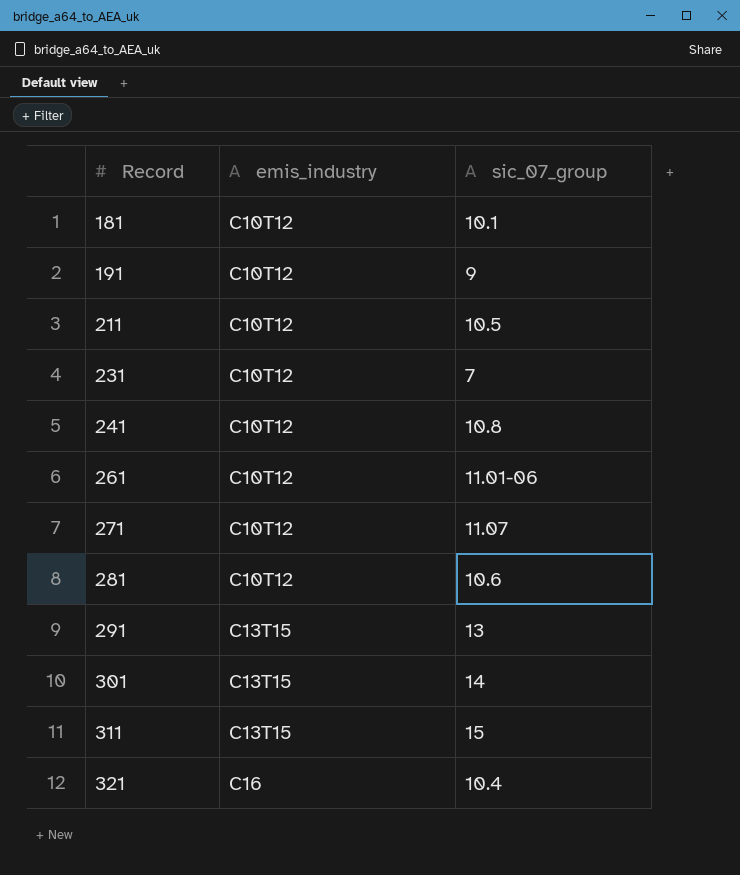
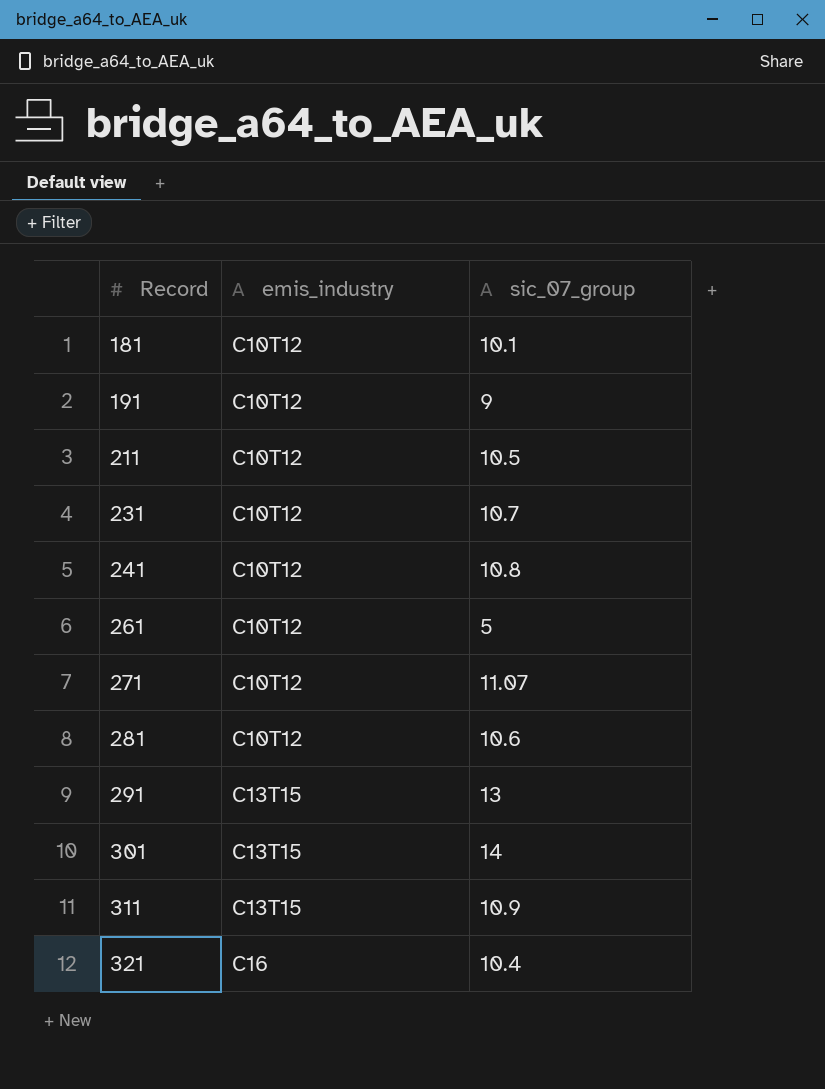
231 | sic_07_group: 7 -> 10.7
261 | sic_07_group: 11.01-06 -> 5
311 | sic_07_group: 15 -> 10.9

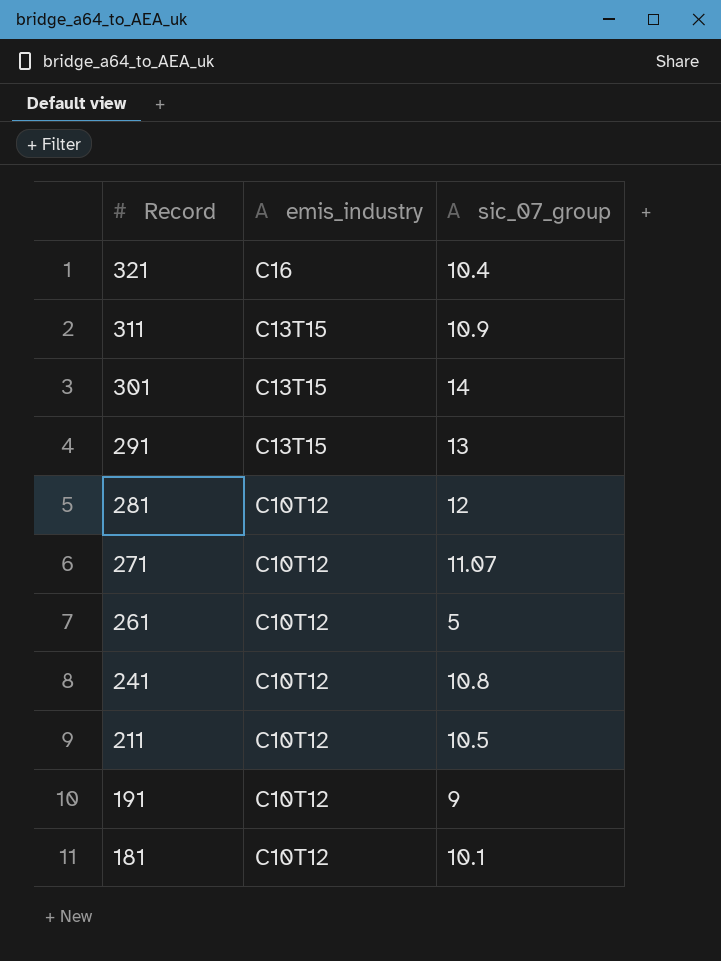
row order: Record ascending -> Record descending
row 231: C10T12 | 10.7 -> none
281 | sic_07_group: 10.6 -> 12

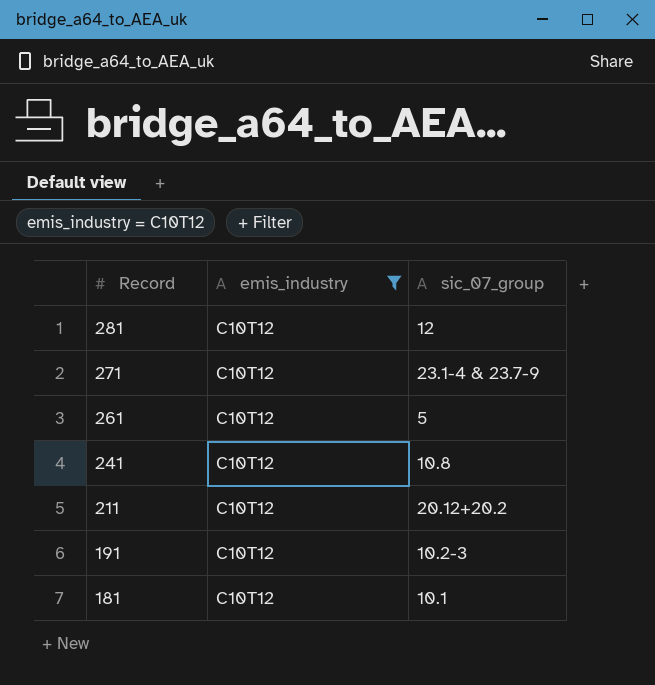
filter: none -> emis_industry = C10T12
271 | sic_07_group: 11.07 -> 23.1-4 & 23.7-9
211 | sic_07_group: 10.5 -> 20.12+20.2
191 | sic_07_group: 9 -> 10.2-3

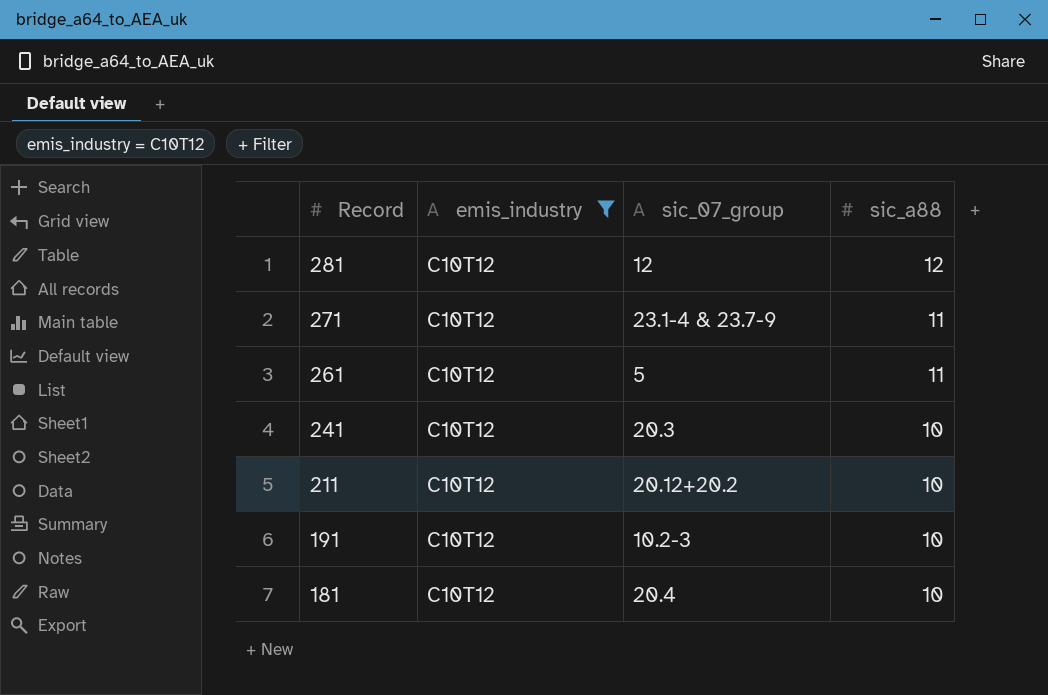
column sic_a88 | position: none -> 4
241 | sic_07_group: 10.8 -> 20.3
181 | sic_07_group: 10.1 -> 20.4

